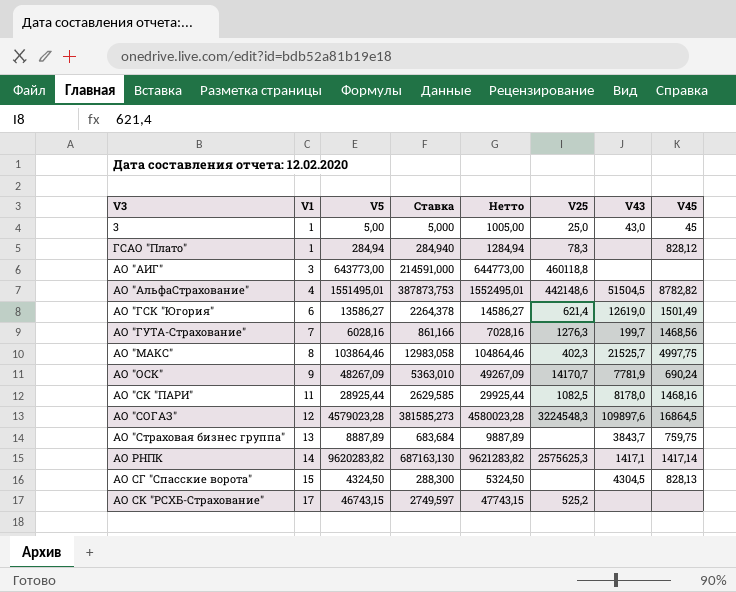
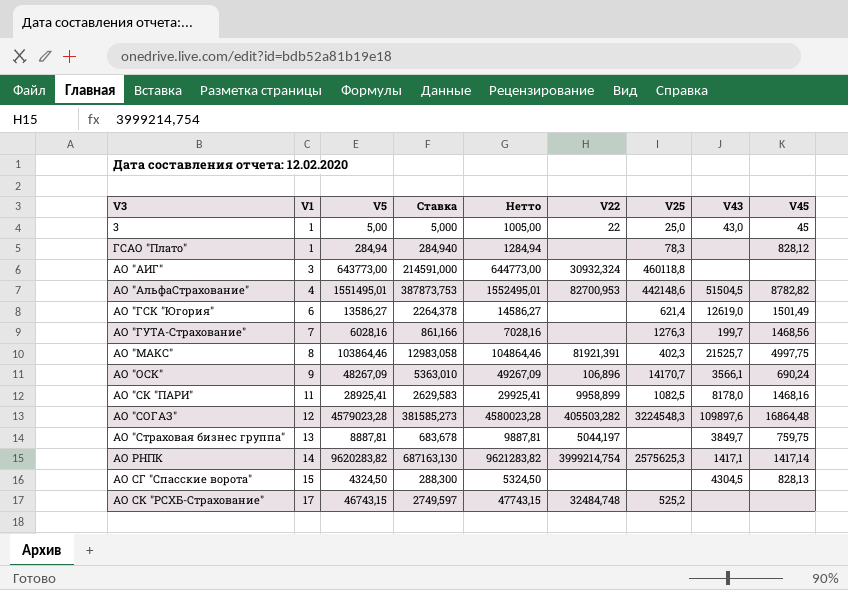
column V22 | position: none -> 6
АО "ОСК" | V43: 7781,9 -> 3566,1
АО "СК "ПАРИ" | V5: 28925,44 -> 28925,41
АО "СК "ПАРИ" | Ставка: 2629,585 -> 2629,583
АО "СК "ПАРИ" | Нетто: 29925,44 -> 29925,41
АО "СОГАЗ" | V45: 16864,5 -> 16864,48
АО "Страховая бизнес группа" | V5: 8887,89 -> 8887,81
АО "Страховая бизнес группа" | Ставка: 683,684 -> 683,678
АО "Страховая бизнес группа" | Нетто: 9887,89 -> 9887,81
АО "Страховая бизнес группа" | V43: 3843,7 -> 3849,7

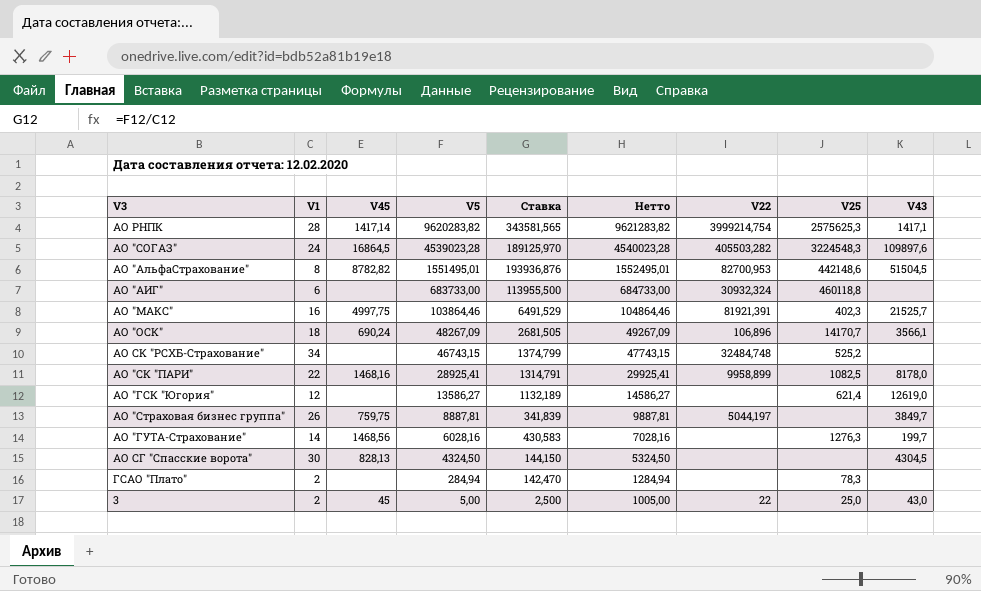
row order: V1 ascending -> V5 descending
column V45 | position: 9 -> 3
АО РНПК | V1: 14 -> 28
АО РНПК | Ставка: 687163,130 -> 343581,565
АО "СОГАЗ" | V1: 12 -> 24
АО "СОГАЗ" | V45: 16864,48 -> 16864,5
АО "СОГАЗ" | V5: 4579023,28 -> 4539023,28
АО "СОГАЗ" | Ставка: 381585,273 -> 189125,970
АО "СОГАЗ" | Нетто: 4580023,28 -> 4540023,28
АО "АльфаСтрахование" | V1: 4 -> 8
АО "АльфаСтрахование" | Ставка: 387873,753 -> 193936,876
АО "АИГ" | V1: 3 -> 6
АО "АИГ" | V5: 643773,00 -> 683733,00
АО "АИГ" | Ставка: 214591,000 -> 113955,500
АО "АИГ" | Нетто: 644773,00 -> 684733,00
АО "МАКС" | V1: 8 -> 16
АО "МАКС" | Ставка: 12983,058 -> 6491,529
АО "ОСК" | V1: 9 -> 18
АО "ОСК" | Ставка: 5363,010 -> 2681,505
АО СК "РСХБ-Страхование" | V1: 17 -> 34
АО СК "РСХБ-Страхование" | Ставка: 2749,597 -> 1374,799
АО "СК "ПАРИ" | V1: 11 -> 22
АО "СК "ПАРИ" | Ставка: 2629,583 -> 1314,791
АО "ГСК "Югория" | V1: 6 -> 12
АО "ГСК "Югория" | V45: 1501,49 -> none
АО "ГСК "Югория" | Ставка: 2264,378 -> 1132,189
АО "Страховая бизнес группа" | V1: 13 -> 26
АО "Страховая бизнес группа" | Ставка: 683,678 -> 341,839
АО "ГУТА-Страхование" | V1: 7 -> 14
АО "ГУТА-Страхование" | Ставка: 861,166 -> 430,583
АО СГ "Спасские ворота" | V1: 15 -> 30
АО СГ "Спасские ворота" | Ставка: 288,300 -> 144,150
ГСАО "Плато" | V1: 1 -> 2
ГСАО "Плато" | V45: 828,12 -> none
ГСАО "Плато" | Ставка: 284,940 -> 142,470
3 | V1: 1 -> 2
3 | Ставка: 5,000 -> 2,500

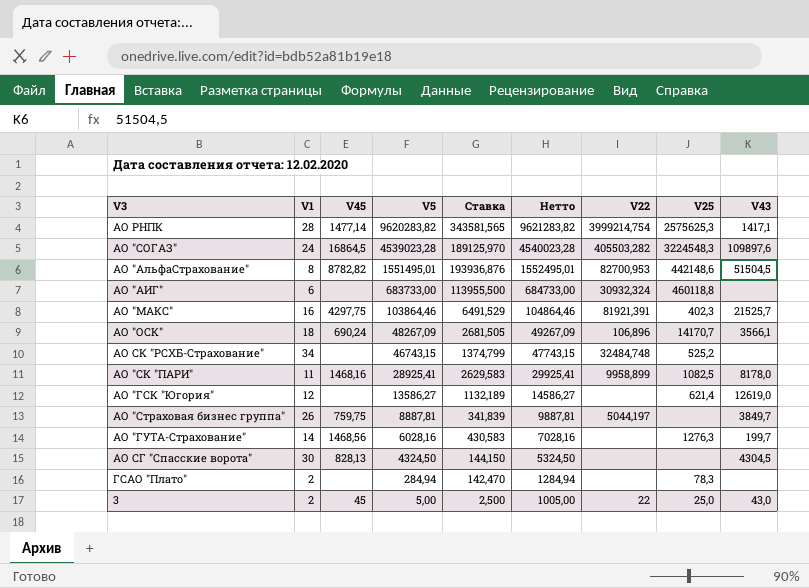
АО РНПК | V45: 1417,14 -> 1477,14
АО "МАКС" | V45: 4997,75 -> 4297,75
АО "СК "ПАРИ" | V1: 22 -> 11
АО "СК "ПАРИ" | Ставка: 1314,791 -> 2629,583

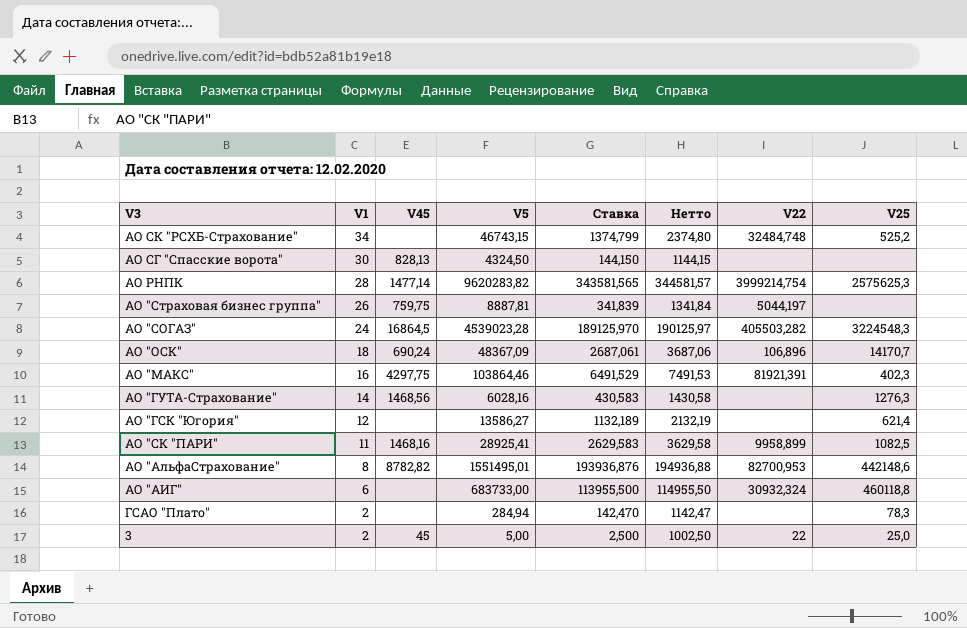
row order: V5 descending -> V1 descending
column V43 | position: 9 -> none
column Нетто | formula: [V5] + 1000 -> [Ставка] + 1000
АО "ОСК" | V5: 48267,09 -> 48367,09
АО "ОСК" | Ставка: 2681,505 -> 2687,061

